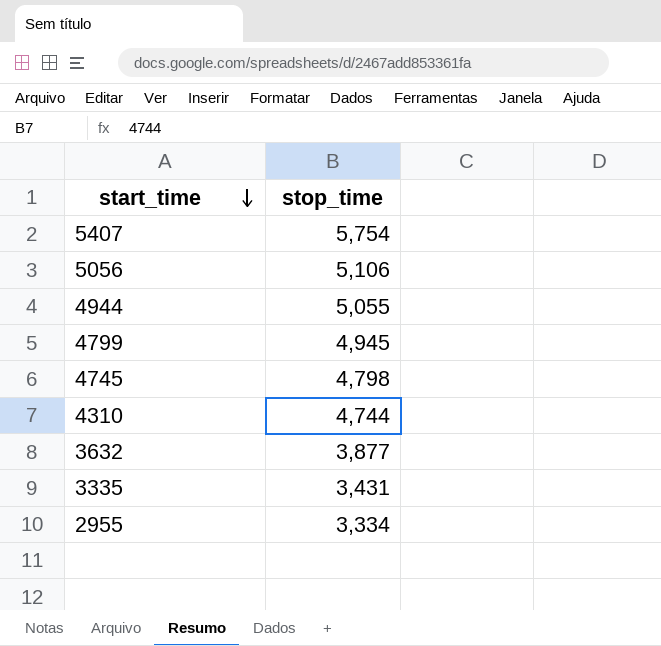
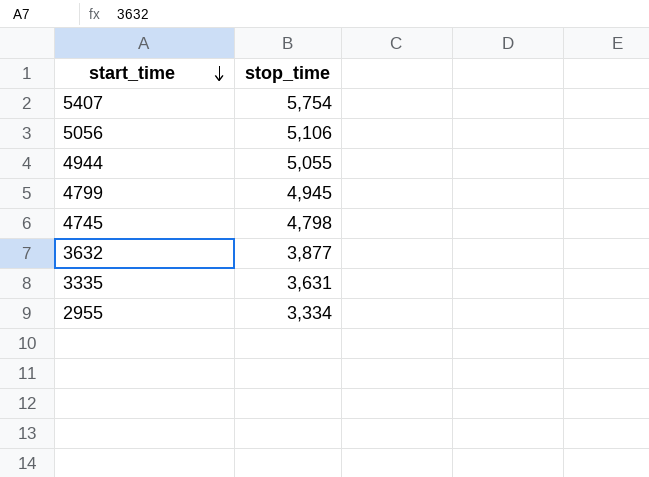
row 4310: 4,744 -> none
3335 | stop_time: 3,431 -> 3,631

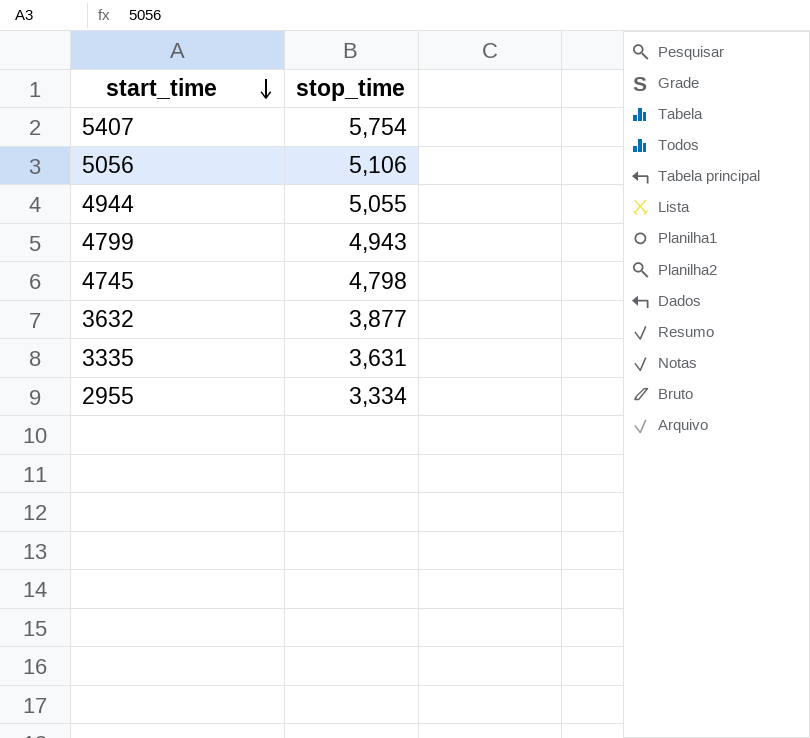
4799 | stop_time: 4,945 -> 4,943

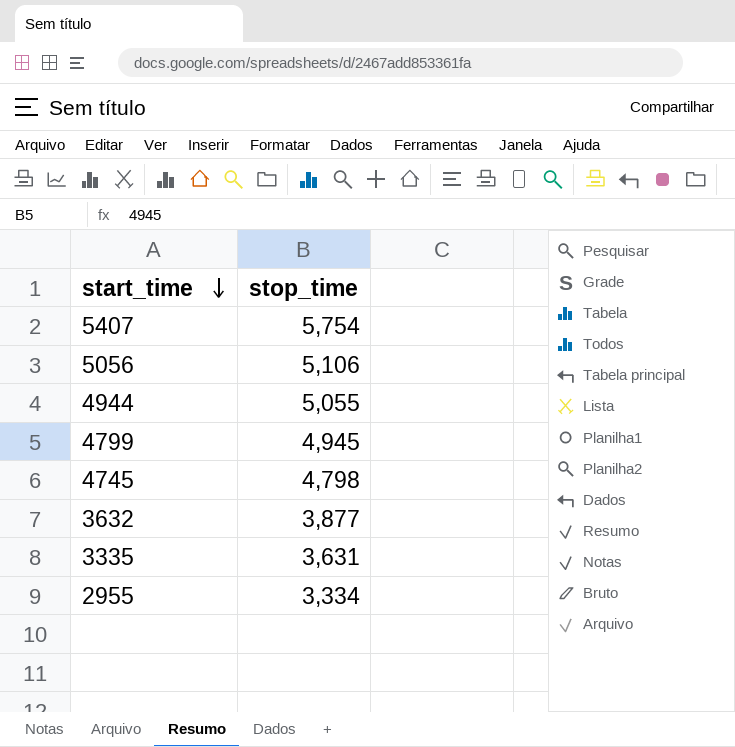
4799 | stop_time: 4,943 -> 4,945

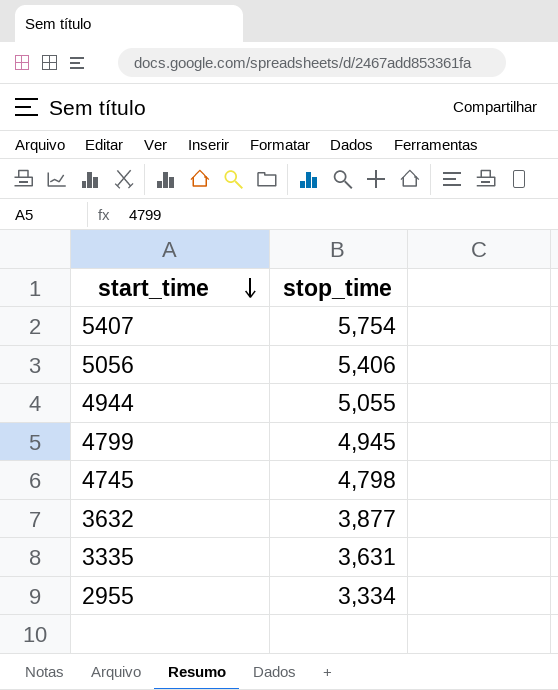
5056 | stop_time: 5,106 -> 5,406

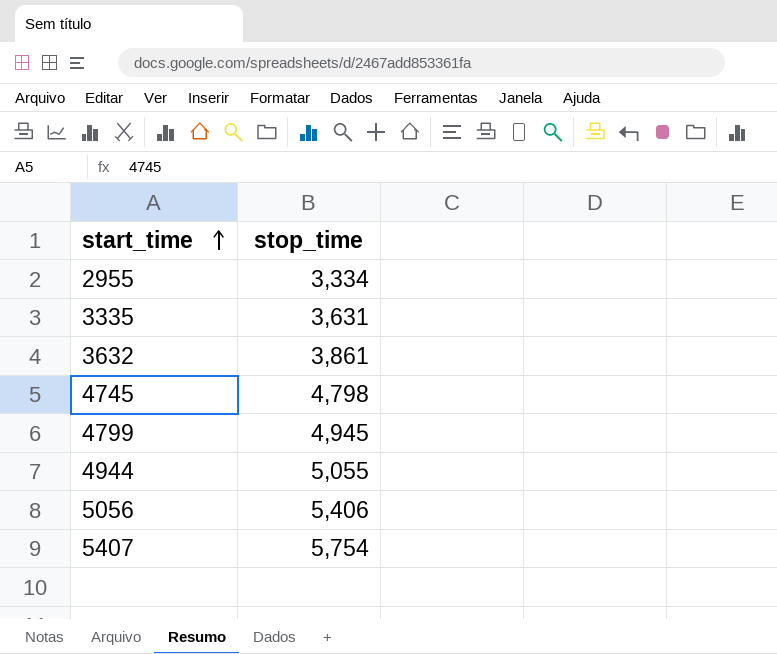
row order: start_time descending -> start_time ascending
3632 | stop_time: 3,877 -> 3,861

